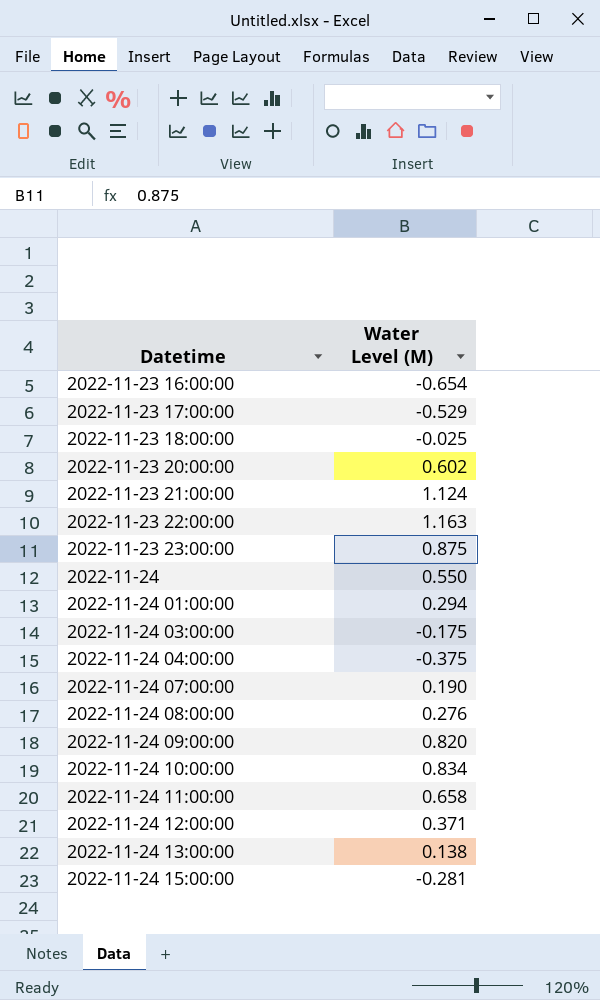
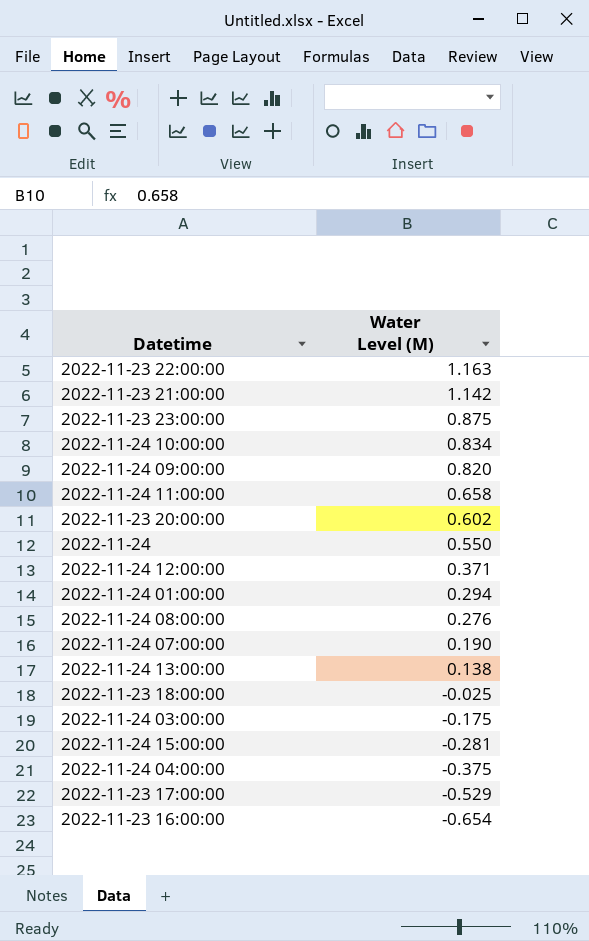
row order: Datetime ascending -> Water Level (M) descending
2022-11-23 21:00:00 | Water Level (M): 1.124 -> 1.142

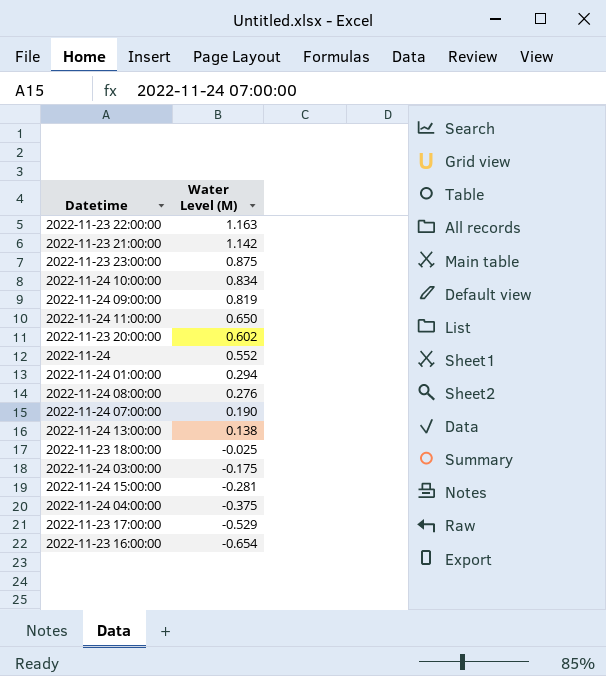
row 2022-11-24 12:00:00: 0.371 -> none
2022-11-24 09:00:00 | Water Level (M): 0.820 -> 0.819
2022-11-24 11:00:00 | Water Level (M): 0.658 -> 0.650
2022-11-24 | Water Level (M): 0.550 -> 0.552

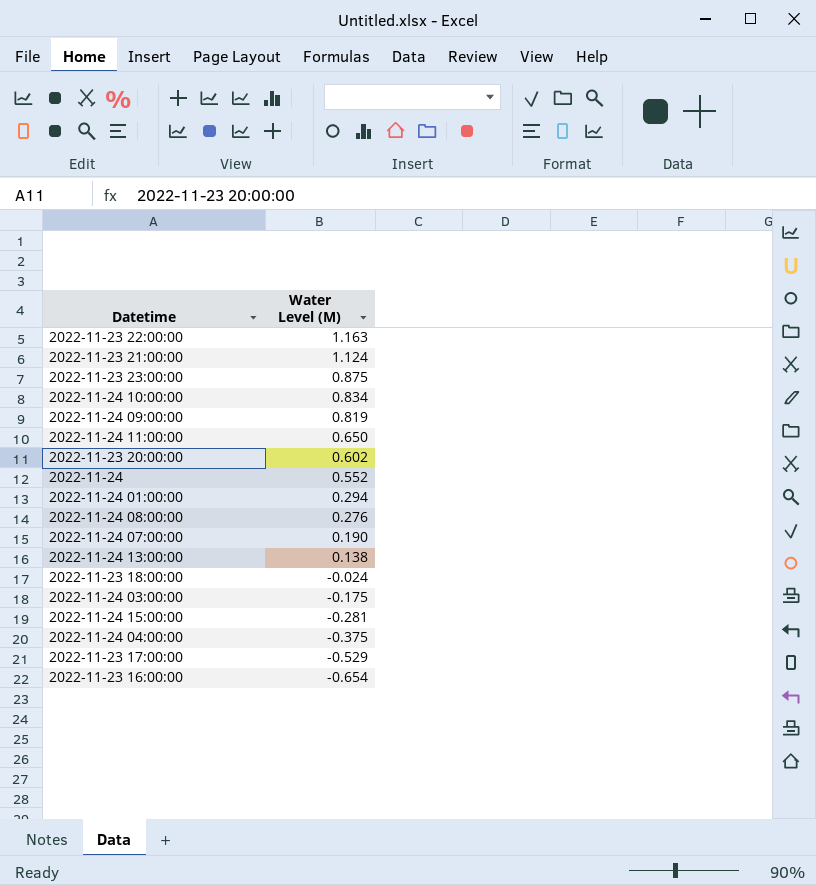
2022-11-23 21:00:00 | Water Level (M): 1.142 -> 1.124
2022-11-23 18:00:00 | Water Level (M): -0.025 -> -0.024

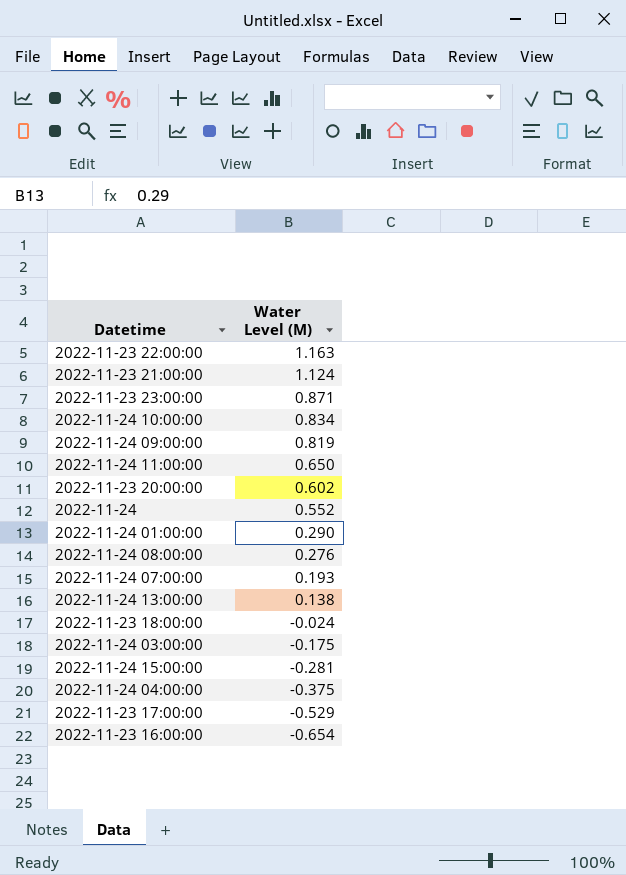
2022-11-23 23:00:00 | Water Level (M): 0.875 -> 0.871
2022-11-24 01:00:00 | Water Level (M): 0.294 -> 0.290
2022-11-24 07:00:00 | Water Level (M): 0.190 -> 0.193

